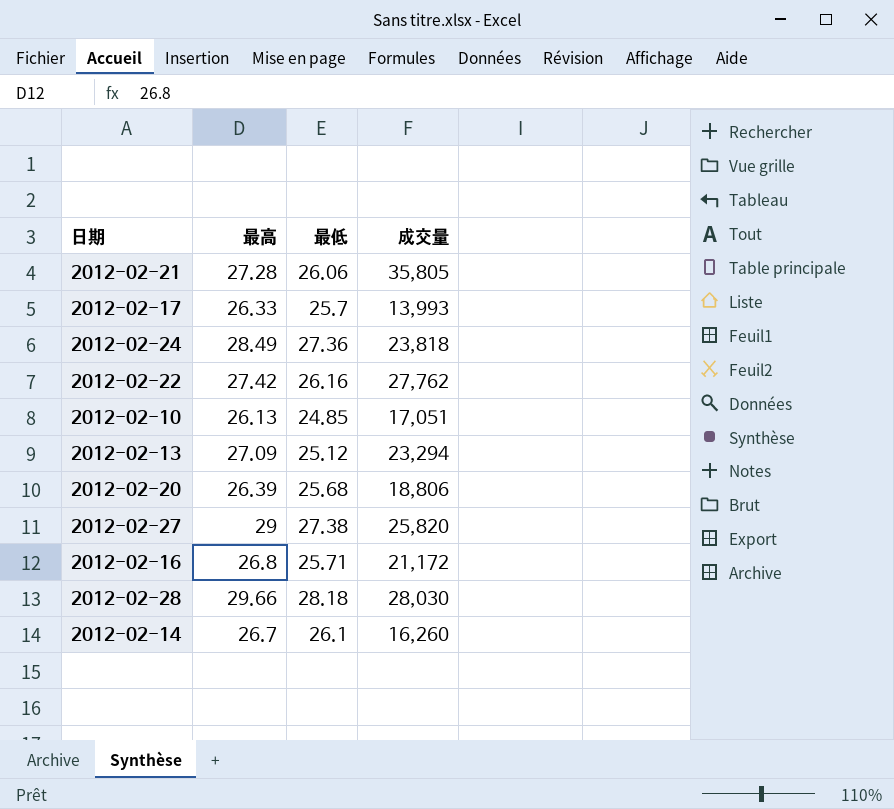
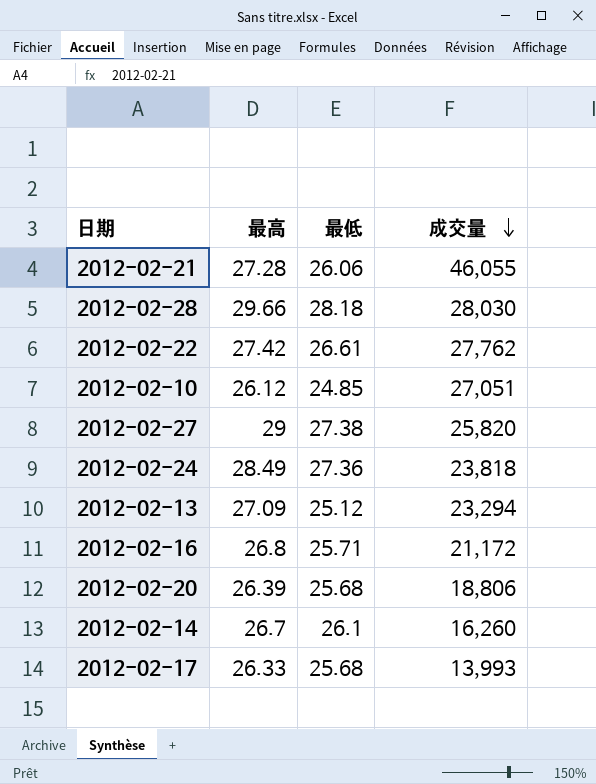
row order: none -> 成交量 descending
2012-02-21 | 成交量: 35,805 -> 46,055
2012-02-22 | 最低: 26.16 -> 26.61
2012-02-10 | 最高: 26.13 -> 26.12
2012-02-10 | 成交量: 17,051 -> 27,051
2012-02-17 | 最低: 25.7 -> 25.68

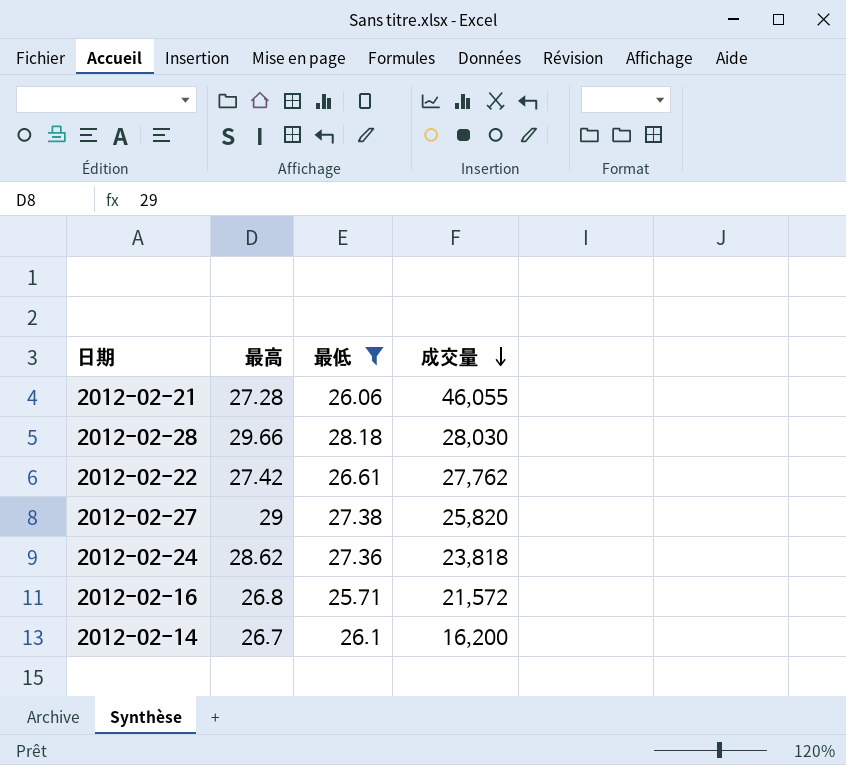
filter: none -> 最低 >= 25.71
2012-02-24 | 最高: 28.49 -> 28.62
2012-02-16 | 成交量: 21,172 -> 21,572
2012-02-14 | 成交量: 16,260 -> 16,200

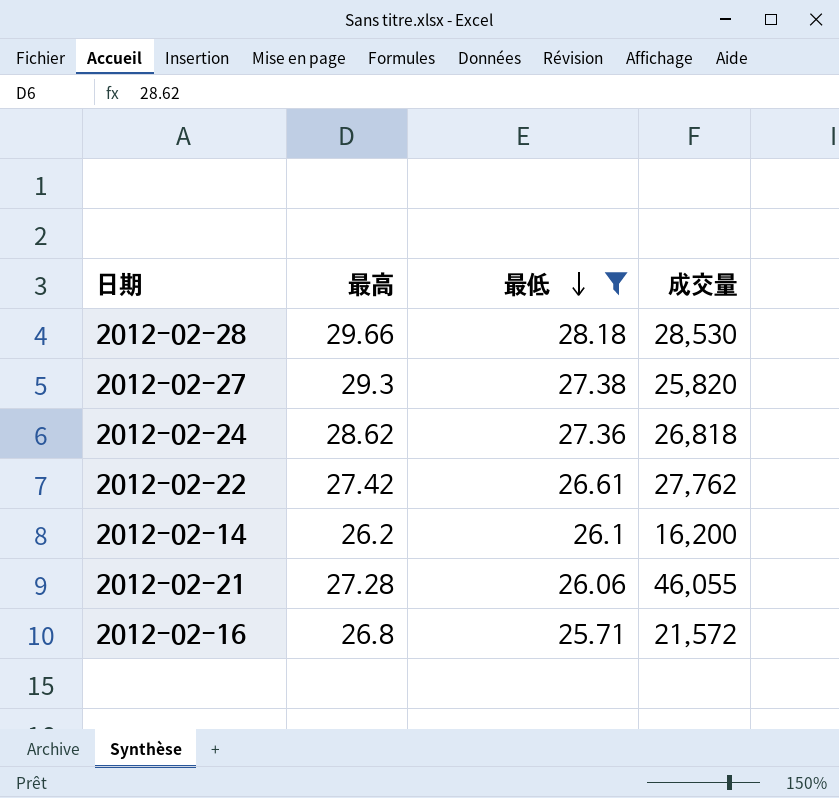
row order: 成交量 descending -> 最低 descending
2012-02-28 | 成交量: 28,030 -> 28,530
2012-02-27 | 最高: 29 -> 29.3
2012-02-24 | 成交量: 23,818 -> 26,818
2012-02-14 | 最高: 26.7 -> 26.2

